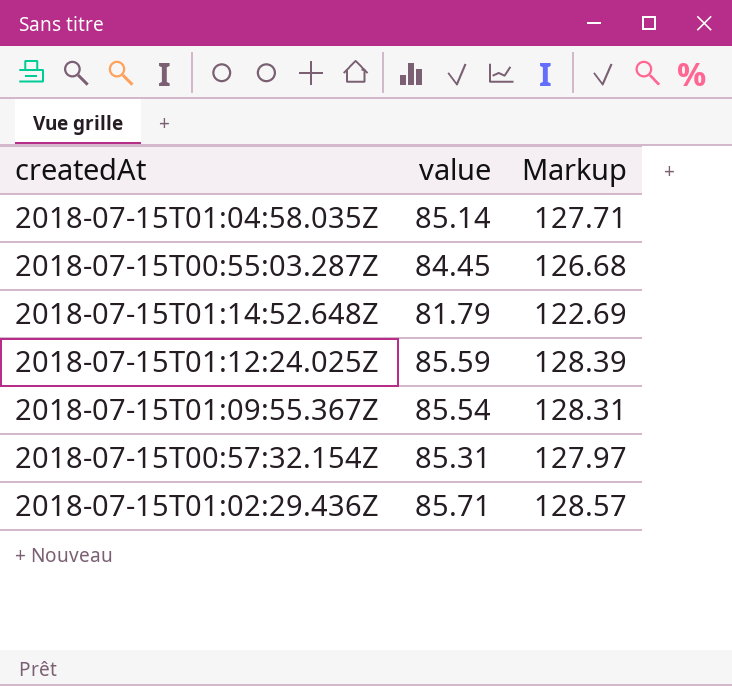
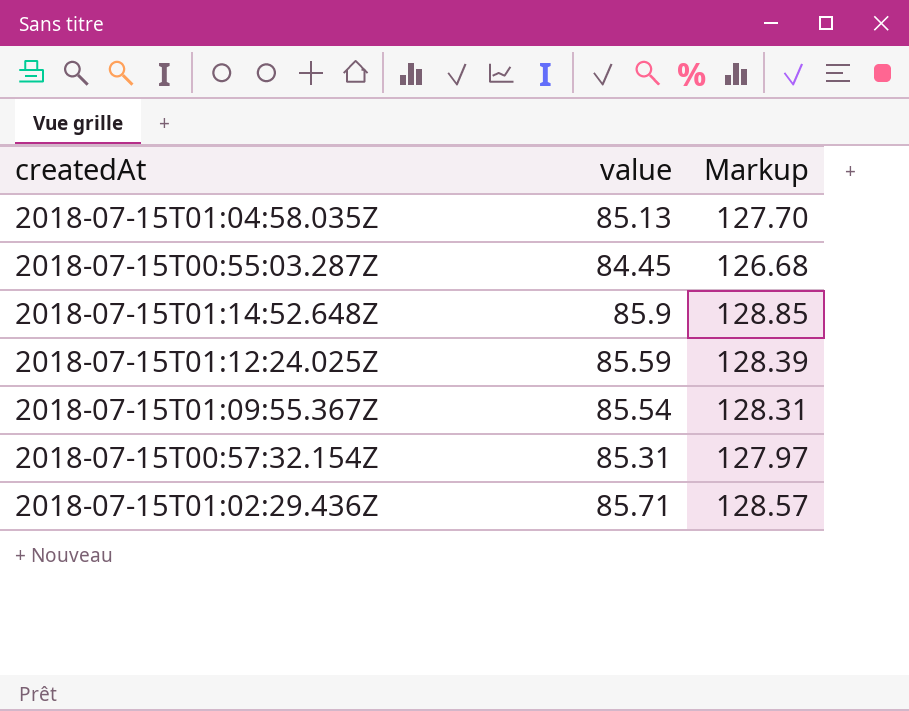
2018-07-15T01:04:58.035Z | value: 85.14 -> 85.13
2018-07-15T01:04:58.035Z | Markup: 127.71 -> 127.70
2018-07-15T01:14:52.648Z | value: 81.79 -> 85.9
2018-07-15T01:14:52.648Z | Markup: 122.69 -> 128.85

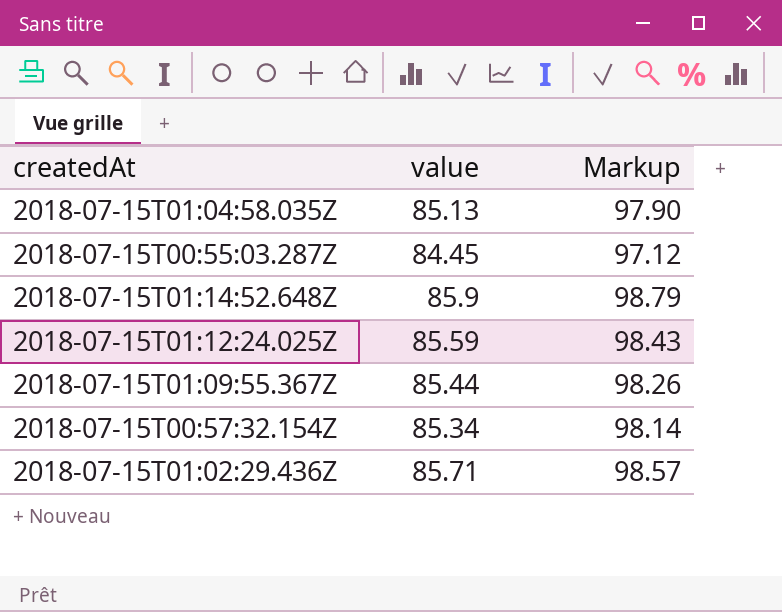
column Markup | formula: [value] * 1.5 -> [value] * 1.15
2018-07-15T01:09:55.367Z | value: 85.54 -> 85.44
2018-07-15T00:57:32.154Z | value: 85.31 -> 85.34

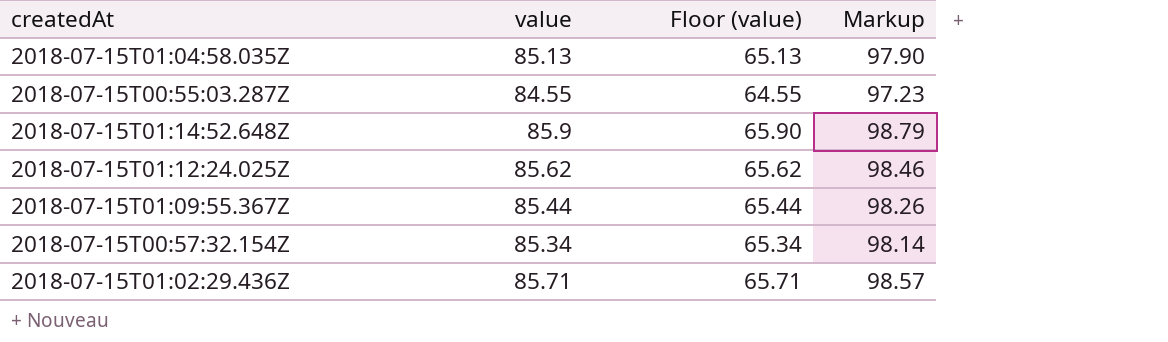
column Floor (value) | formula: none -> [value] - 20
2018-07-15T00:55:03.287Z | value: 84.45 -> 84.55
2018-07-15T00:55:03.287Z | Markup: 97.12 -> 97.23
2018-07-15T01:12:24.025Z | value: 85.59 -> 85.62
2018-07-15T01:12:24.025Z | Markup: 98.43 -> 98.46

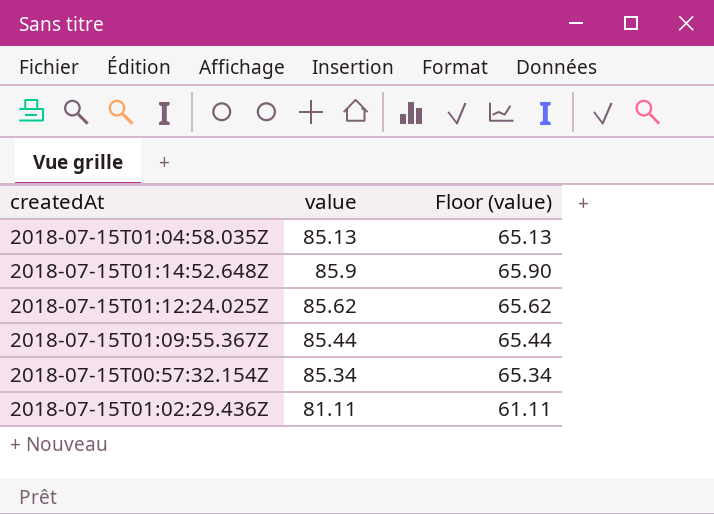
column Markup | formula: [value] * 1.15 -> none
row 2018-07-15T00:55:03.287Z: 84.55 | 64.55 | 97.23 -> none
2018-07-15T01:02:29.436Z | value: 85.71 -> 81.11
2018-07-15T01:02:29.436Z | Floor (value): 65.71 -> 61.11

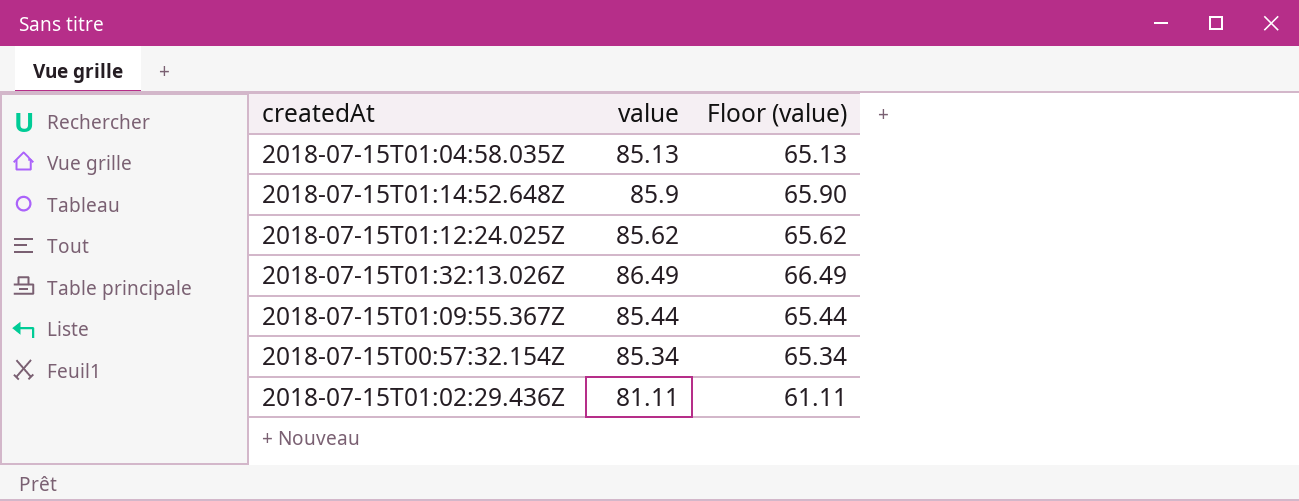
row 2018-07-15T01:32:13.026Z: none -> 86.49 | 66.49

